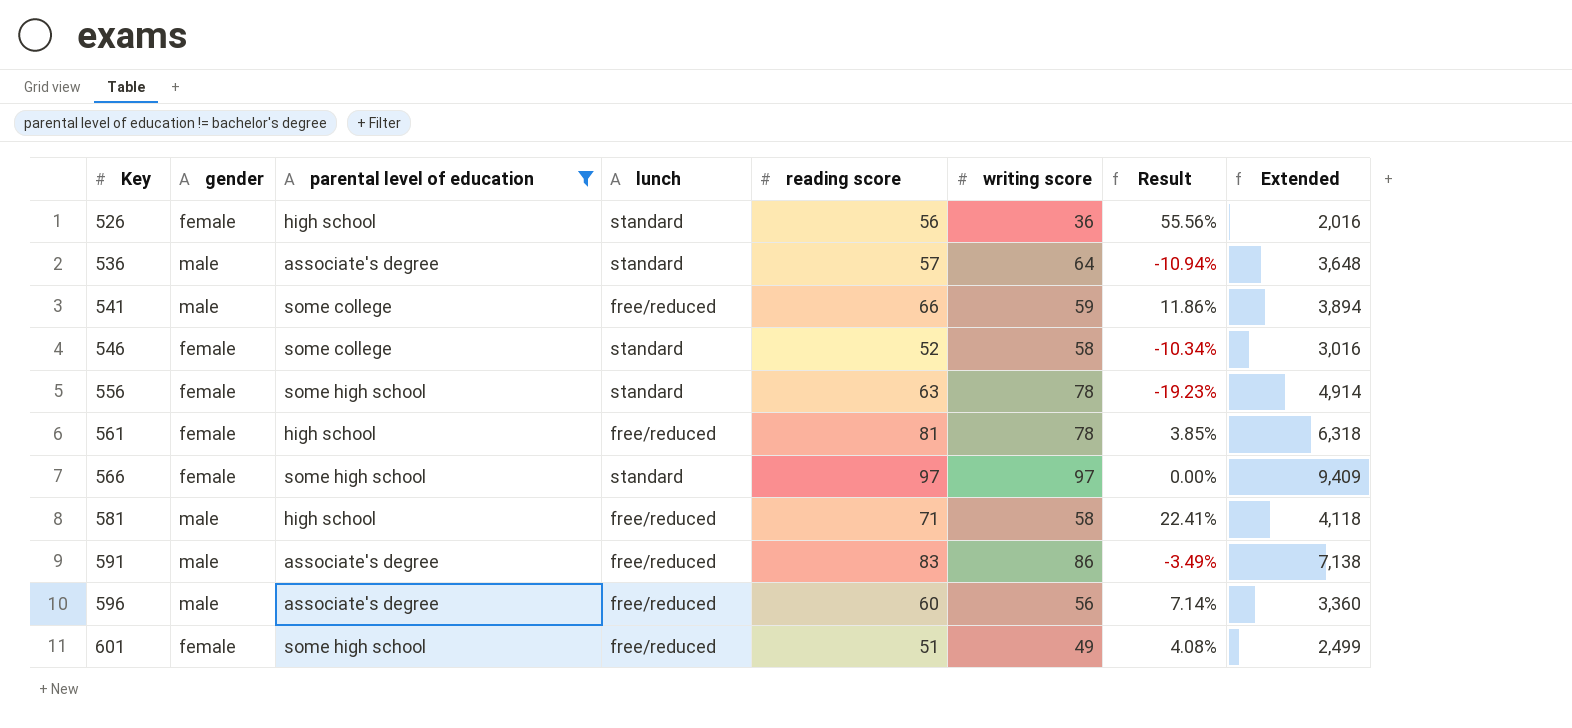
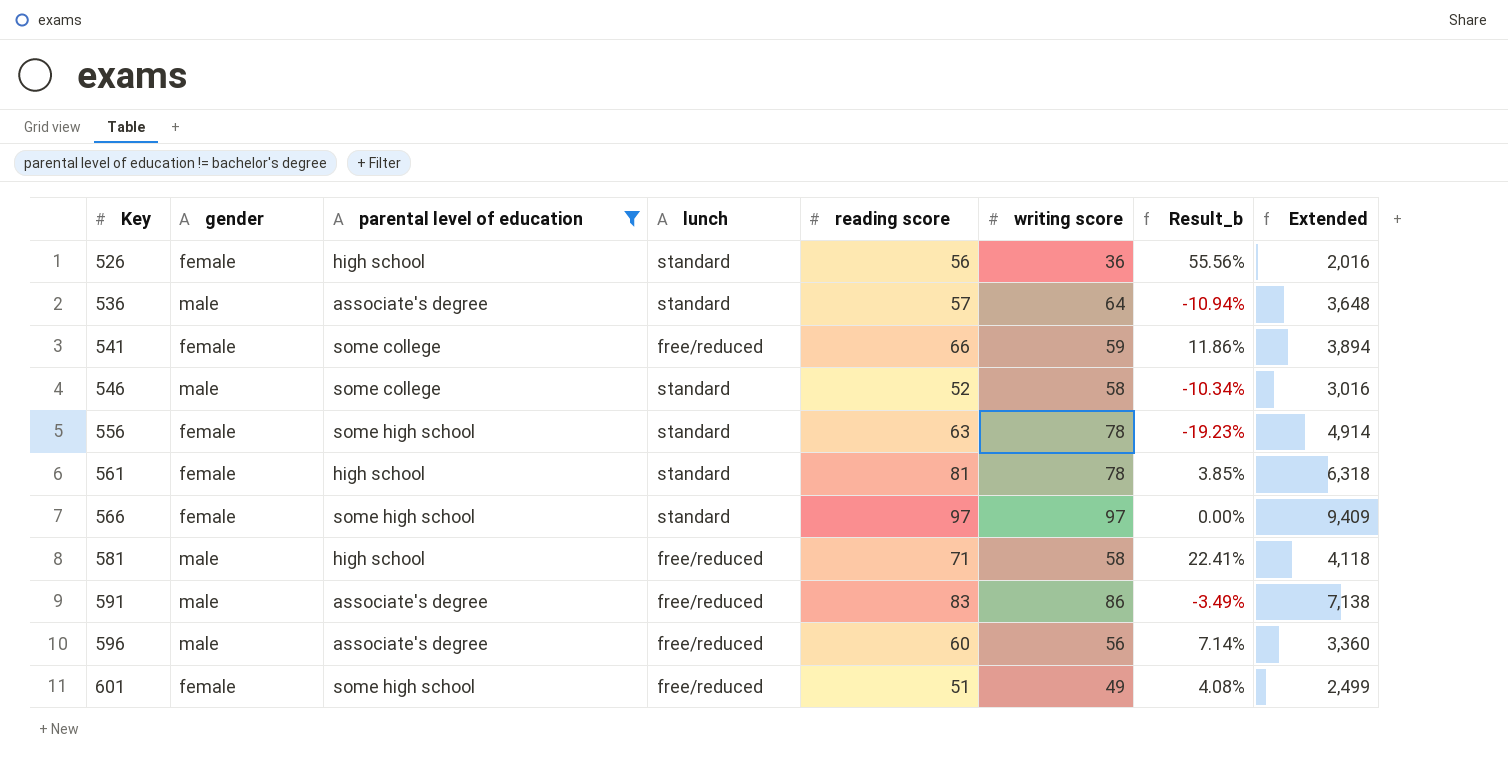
column name: Result -> Result_b
541 | gender: male -> female
546 | gender: female -> male
561 | lunch: free/reduced -> standard

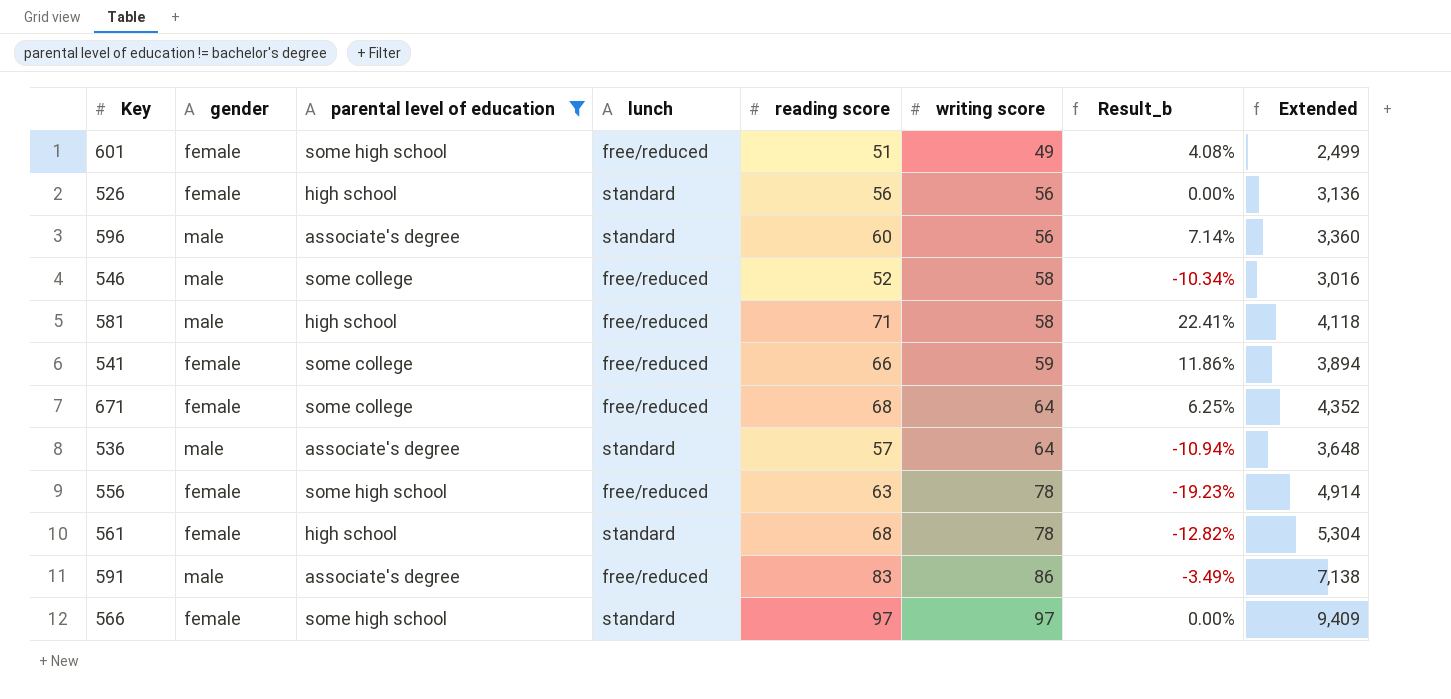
row order: Key ascending -> writing score ascending
526 | writing score: 36 -> 56
526 | Result_b: 55.56% -> 0.00%
526 | Extended: 2,016 -> 3,136
596 | lunch: free/reduced -> standard
546 | lunch: standard -> free/reduced
row 671: none -> female | some college | free/reduced | 68 | 64 | 6.25% | 4,352
556 | lunch: standard -> free/reduced
561 | reading score: 81 -> 68
561 | Result_b: 3.85% -> -12.82%
561 | Extended: 6,318 -> 5,304

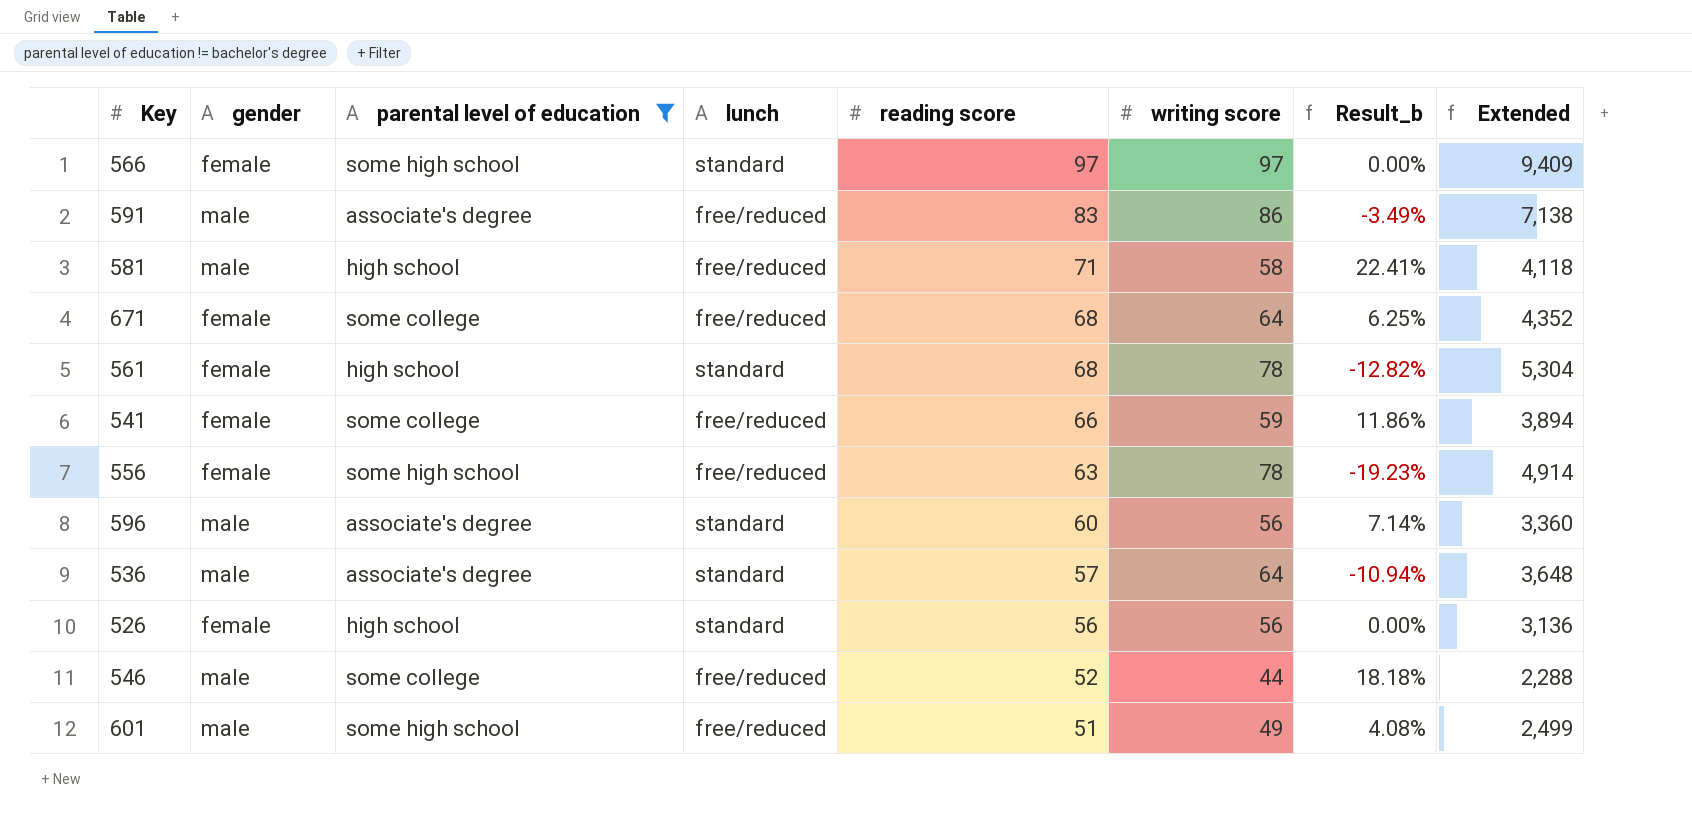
row order: writing score ascending -> reading score descending
546 | writing score: 58 -> 44
546 | Result_b: -10.34% -> 18.18%
546 | Extended: 3,016 -> 2,288
601 | gender: female -> male

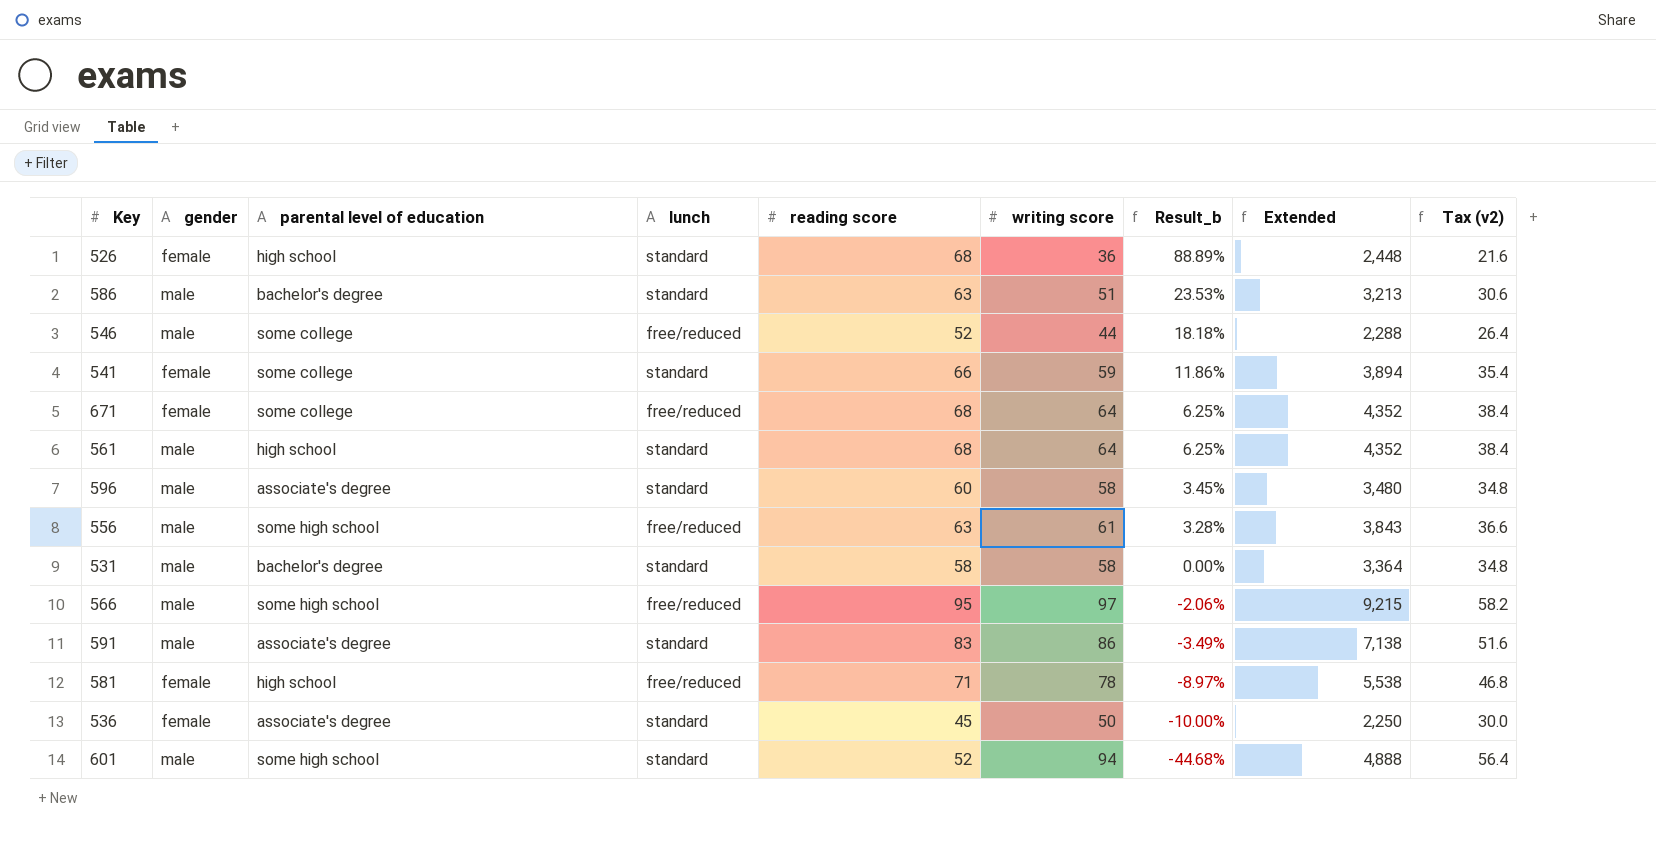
filter: parental level of education != bachelor's degree -> none
row order: reading score descending -> Result_b descending
column Tax (v2) | formula: none -> [writing score] * 0.6
526 | reading score: 56 -> 68
526 | writing score: 56 -> 36
526 | Result_b: 0.00% -> 88.89%
526 | Extended: 3,136 -> 2,448
541 | lunch: free/reduced -> standard
561 | gender: female -> male
561 | writing score: 78 -> 64
561 | Result_b: -12.82% -> 6.25%
561 | Extended: 5,304 -> 4,352
596 | writing score: 56 -> 58
596 | Result_b: 7.14% -> 3.45%
596 | Extended: 3,360 -> 3,480
556 | gender: female -> male
556 | writing score: 78 -> 61
556 | Result_b: -19.23% -> 3.28%
556 | Extended: 4,914 -> 3,843
566 | gender: female -> male
566 | lunch: standard -> free/reduced
566 | reading score: 97 -> 95
566 | Result_b: 0.00% -> -2.06%
566 | Extended: 9,409 -> 9,215
591 | lunch: free/reduced -> standard
581 | gender: male -> female
581 | writing score: 58 -> 78
581 | Result_b: 22.41% -> -8.97%
581 | Extended: 4,118 -> 5,538
536 | gender: male -> female
536 | reading score: 57 -> 45
536 | writing score: 64 -> 50
536 | Result_b: -10.94% -> -10.00%
536 | Extended: 3,648 -> 2,250
601 | lunch: free/reduced -> standard
601 | reading score: 51 -> 52
601 | writing score: 49 -> 94
601 | Result_b: 4.08% -> -44.68%
601 | Extended: 2,499 -> 4,888

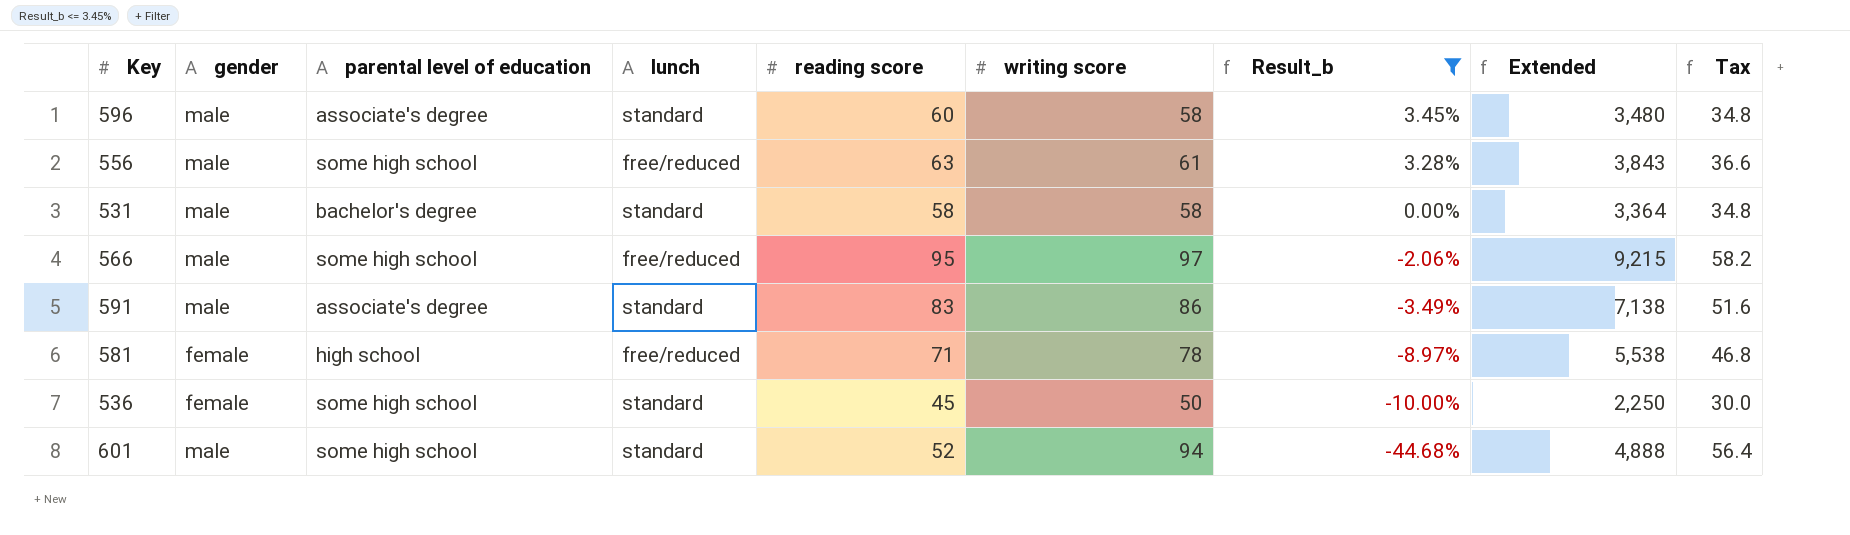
filter: none -> Result_b <= 3.45%
column name: Tax (v2) -> Tax
536 | parental level of education: associate's degree -> some high school

